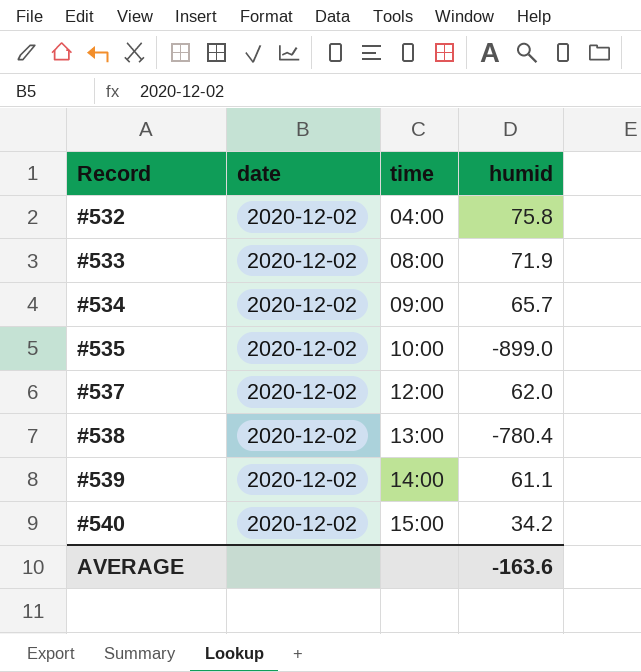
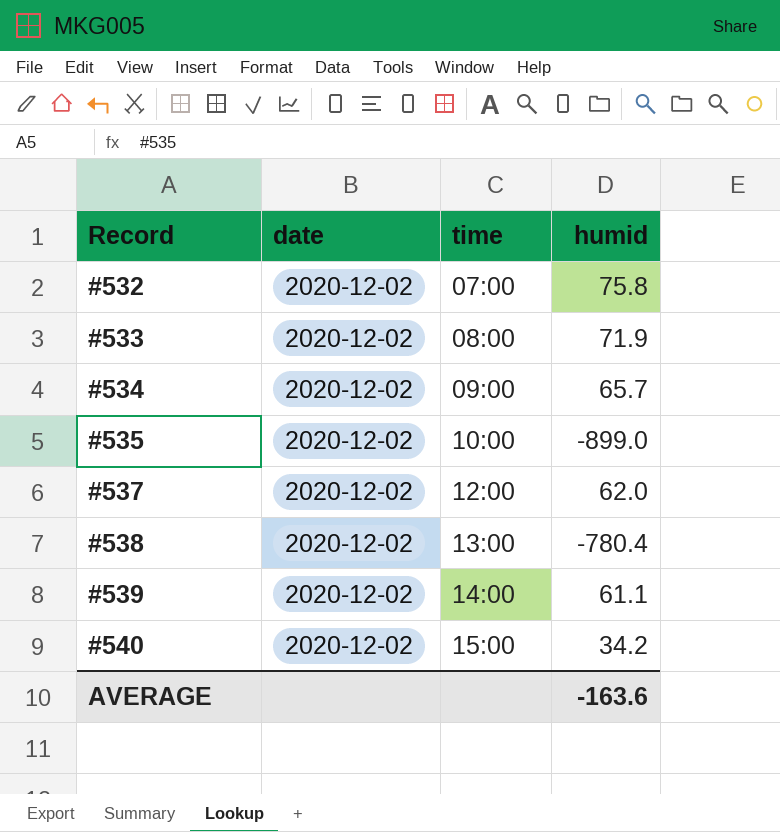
#532 | time: 04:00 -> 07:00

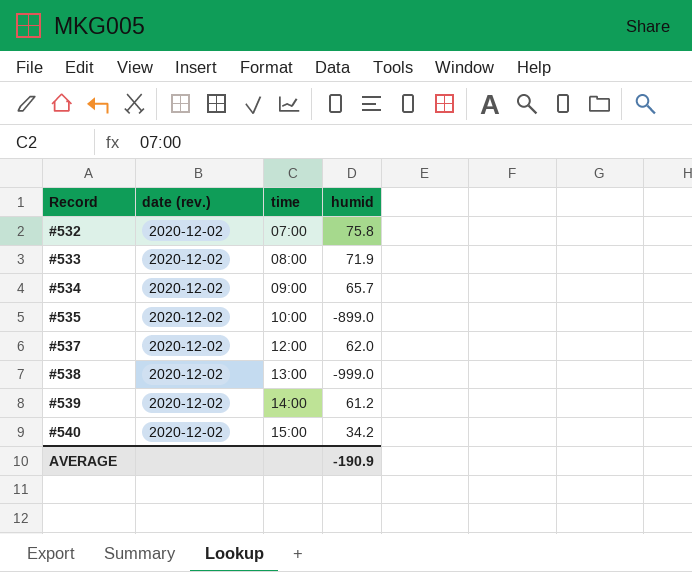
column name: date -> date (rev.)
#538 | humid: -780.4 -> -999.0
#539 | humid: 61.1 -> 61.2
AVERAGE | humid: -163.6 -> -190.9

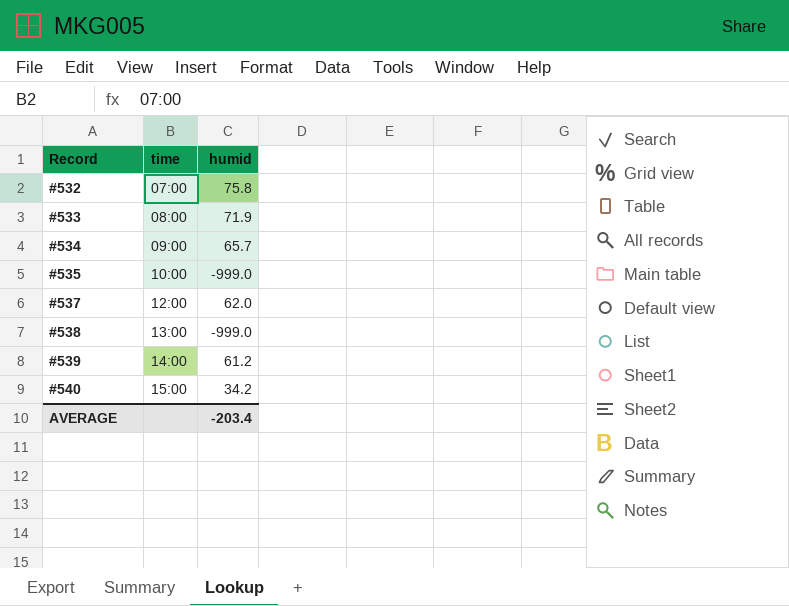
column date (rev.) | position: 2 -> none
#535 | humid: -899.0 -> -999.0
AVERAGE | humid: -190.9 -> -203.4

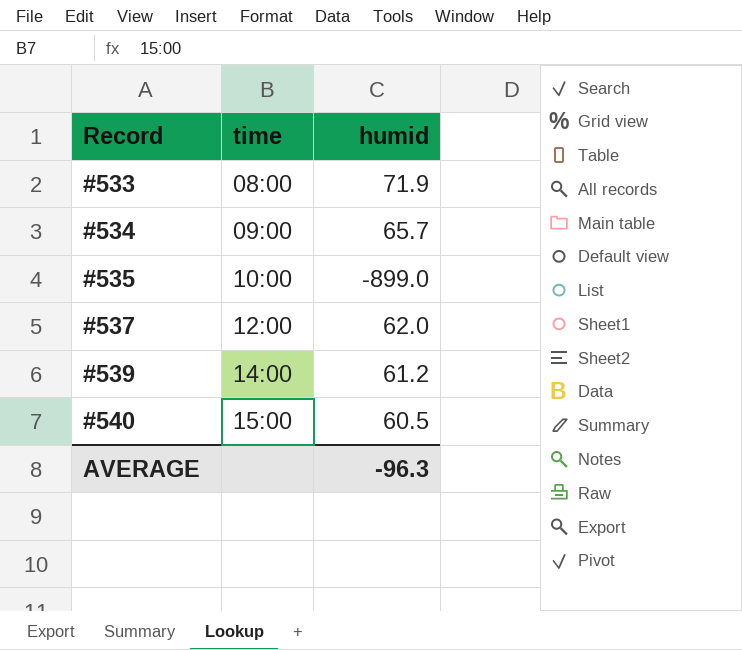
row #532: 07:00 | 75.8 -> none
row #538: 13:00 | -999.0 -> none
#535 | humid: -999.0 -> -899.0
#540 | humid: 34.2 -> 60.5
AVERAGE | humid: -203.4 -> -96.3

